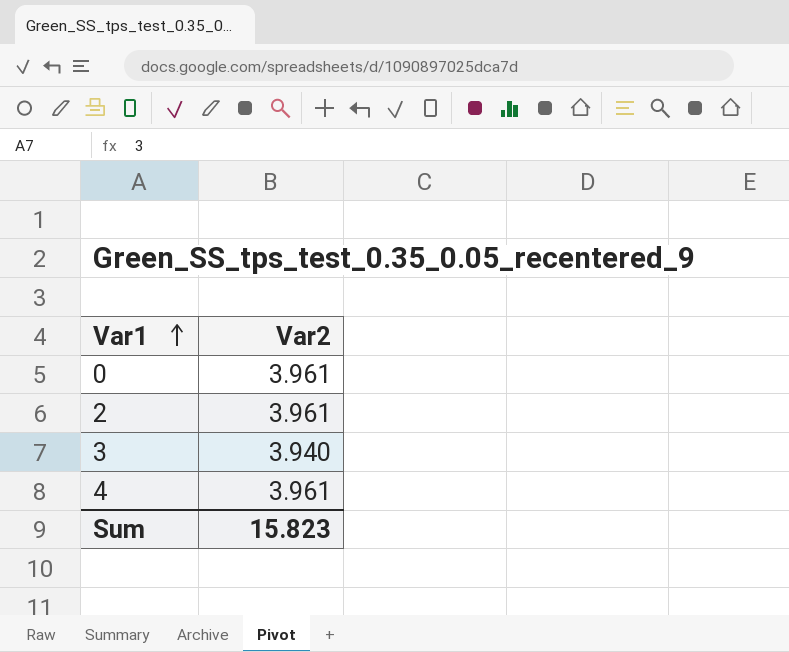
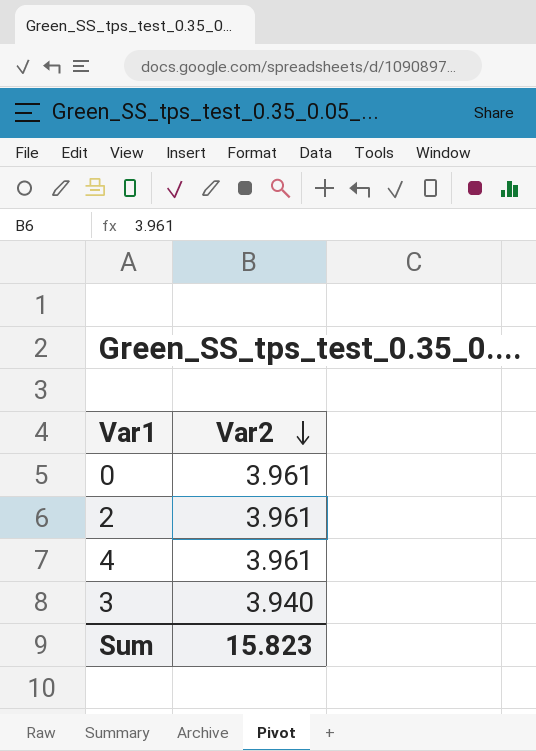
row order: Var1 ascending -> Var2 descending

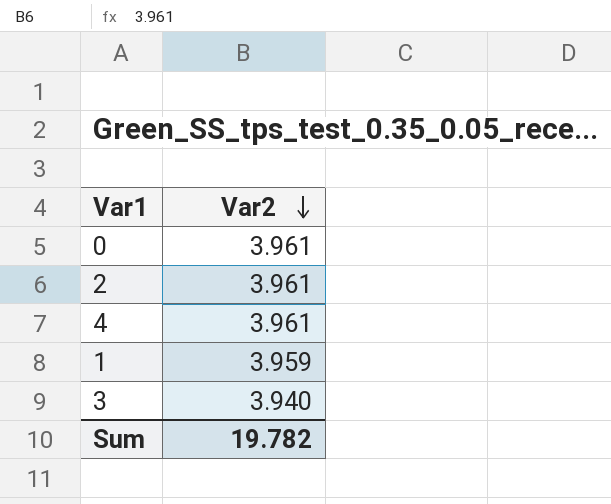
row 1: none -> 3.959
Sum | Var2: 15.823 -> 19.782

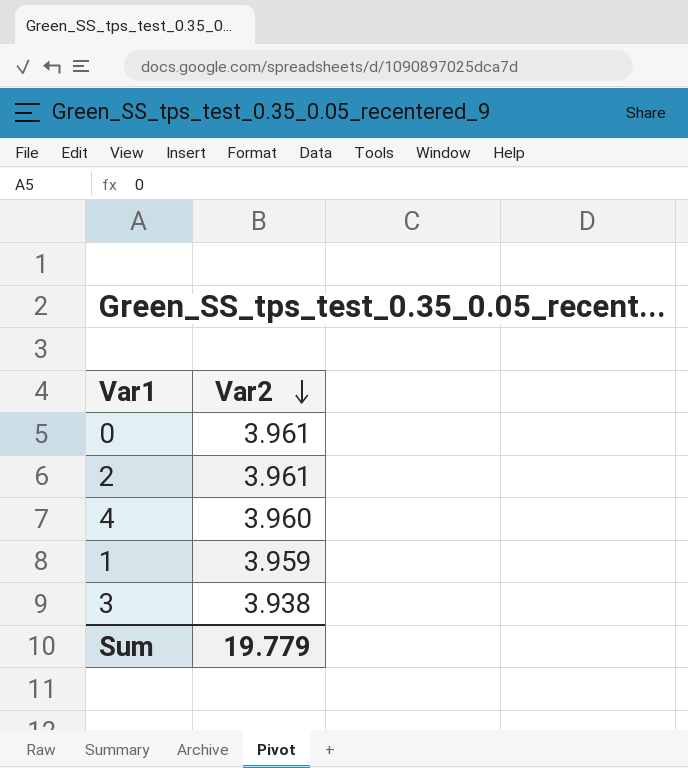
4 | Var2: 3.961 -> 3.960
3 | Var2: 3.940 -> 3.938
Sum | Var2: 19.782 -> 19.779

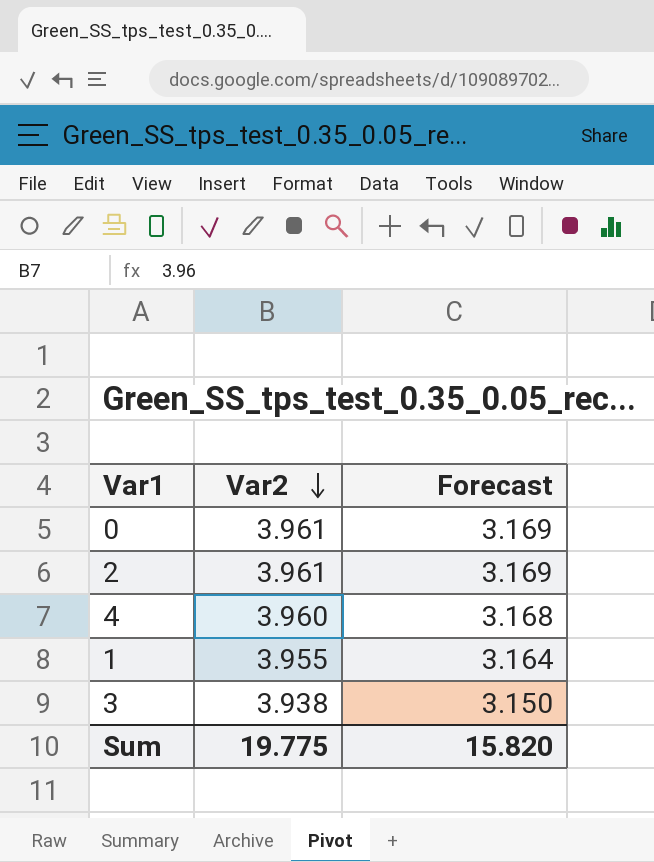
column Forecast | formula: none -> [Var2] * 0.8
1 | Var2: 3.959 -> 3.955
Sum | Var2: 19.779 -> 19.775

